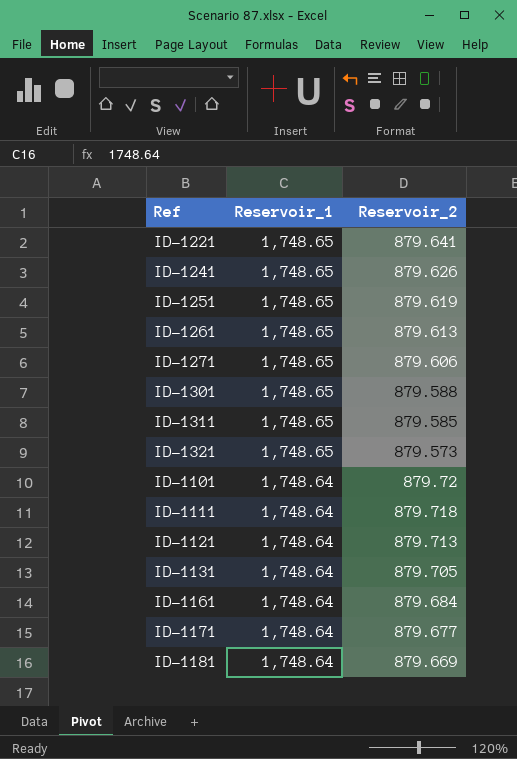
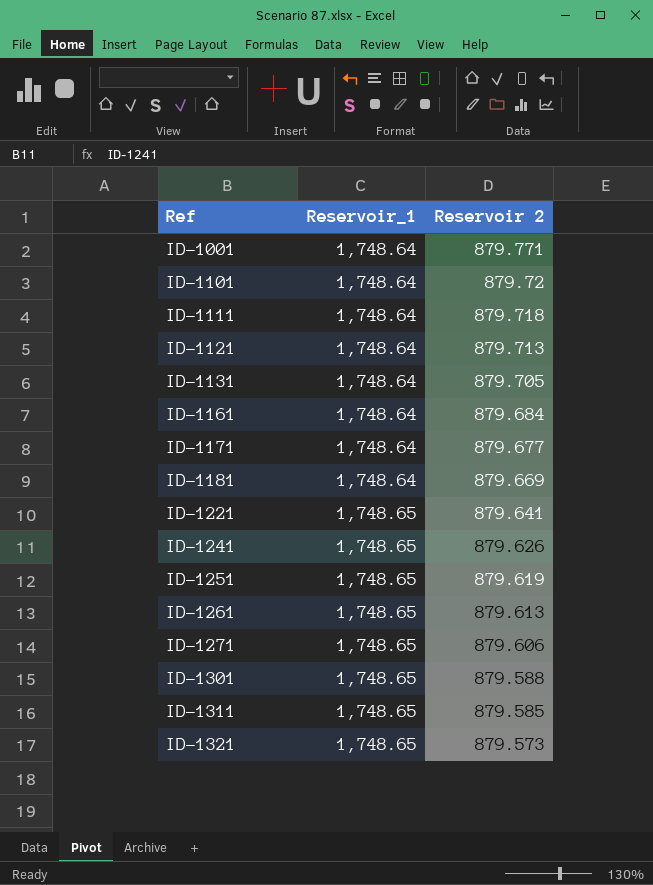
row order: Reservoir_1 descending -> Ref ascending
column name: Reservoir_2 -> Reservoir 2
row ID-1001: none -> 1,748.64 | 879.771

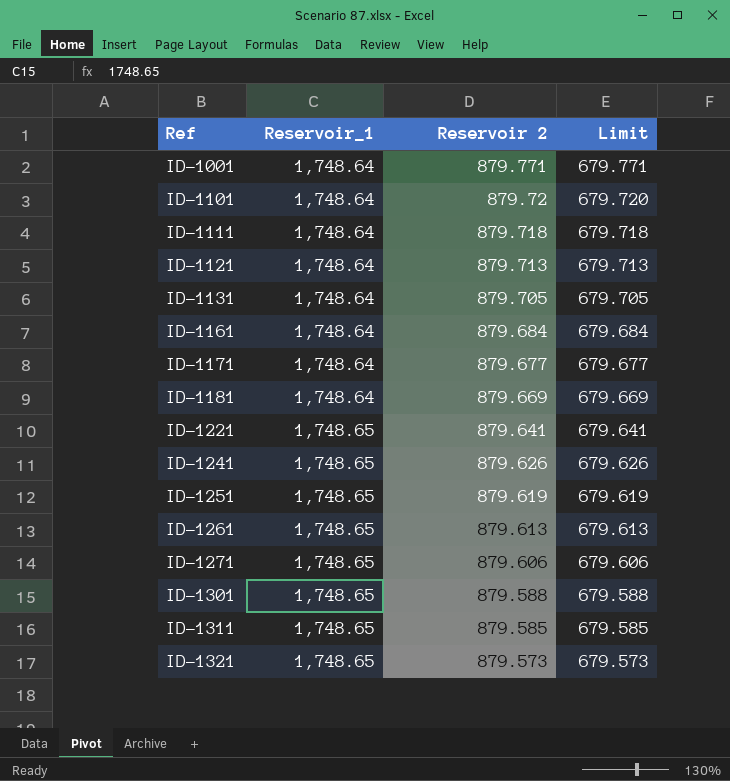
column Limit | formula: none -> [Reservoir 2] - 200

